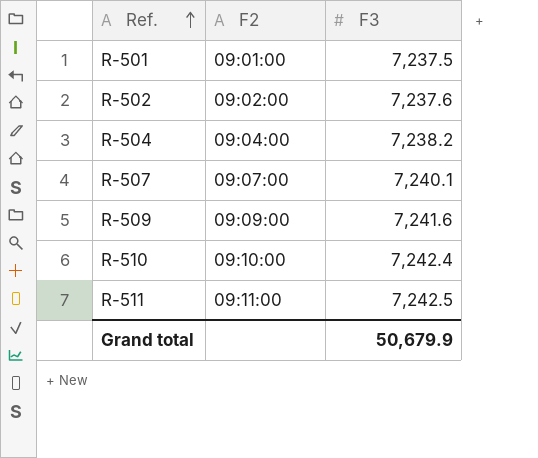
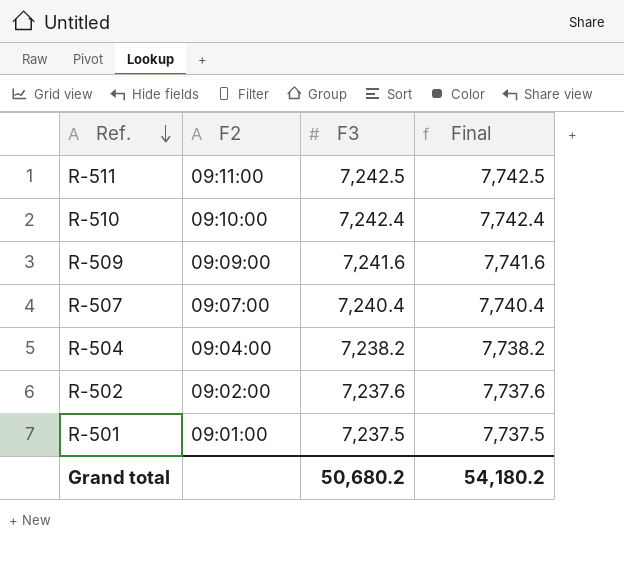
row order: Ref. ascending -> Ref. descending
column Final | formula: none -> [F3] + 500
R-507 | F3: 7,240.1 -> 7,240.4
Grand total | F3: 50,679.9 -> 50,680.2

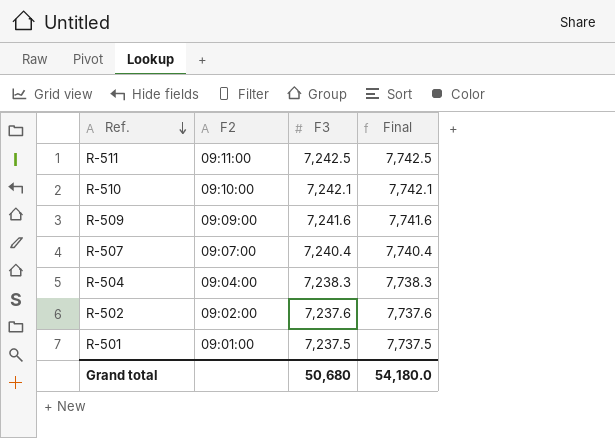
R-510 | F3: 7,242.4 -> 7,242.1
R-510 | Final: 7,742.4 -> 7,742.1
R-504 | F3: 7,238.2 -> 7,238.3
R-504 | Final: 7,738.2 -> 7,738.3
Grand total | F3: 50,680.2 -> 50,680
Grand total | Final: 54,180.2 -> 54,180.0

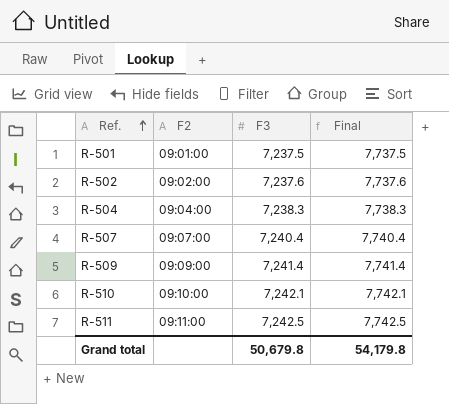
row order: Ref. descending -> Ref. ascending
R-509 | F3: 7,241.6 -> 7,241.4
R-509 | Final: 7,741.6 -> 7,741.4
Grand total | F3: 50,680 -> 50,679.8
Grand total | Final: 54,180.0 -> 54,179.8

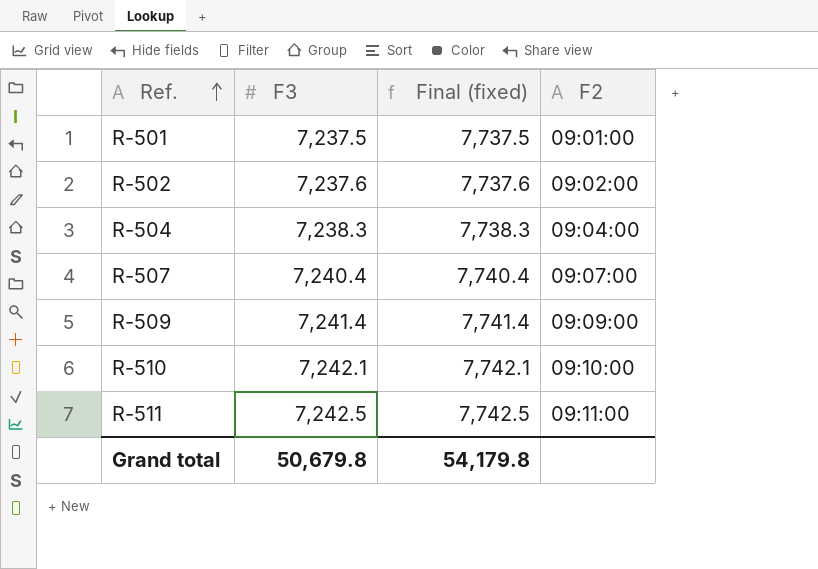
column name: Final -> Final (fixed)
column F2 | position: 2 -> 4

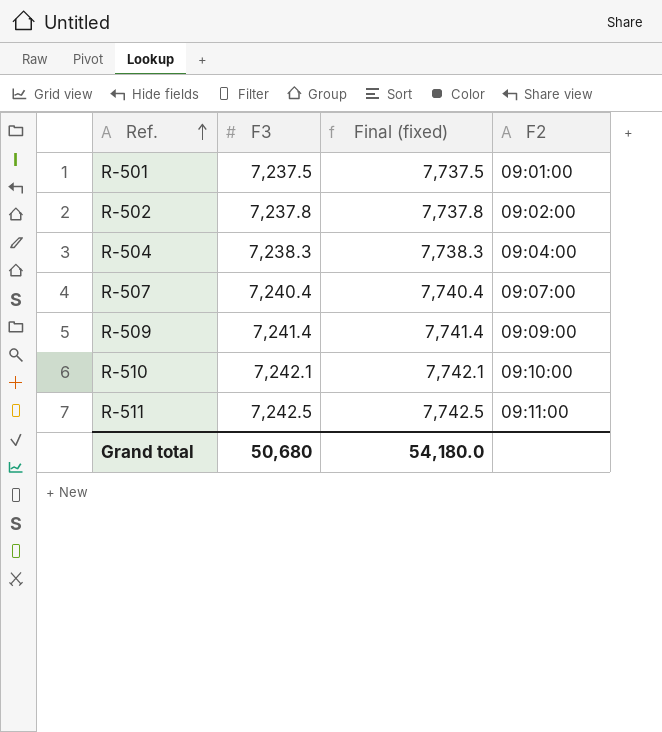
R-502 | F3: 7,237.6 -> 7,237.8
R-502 | Final (fixed): 7,737.6 -> 7,737.8
Grand total | F3: 50,679.8 -> 50,680
Grand total | Final (fixed): 54,179.8 -> 54,180.0

